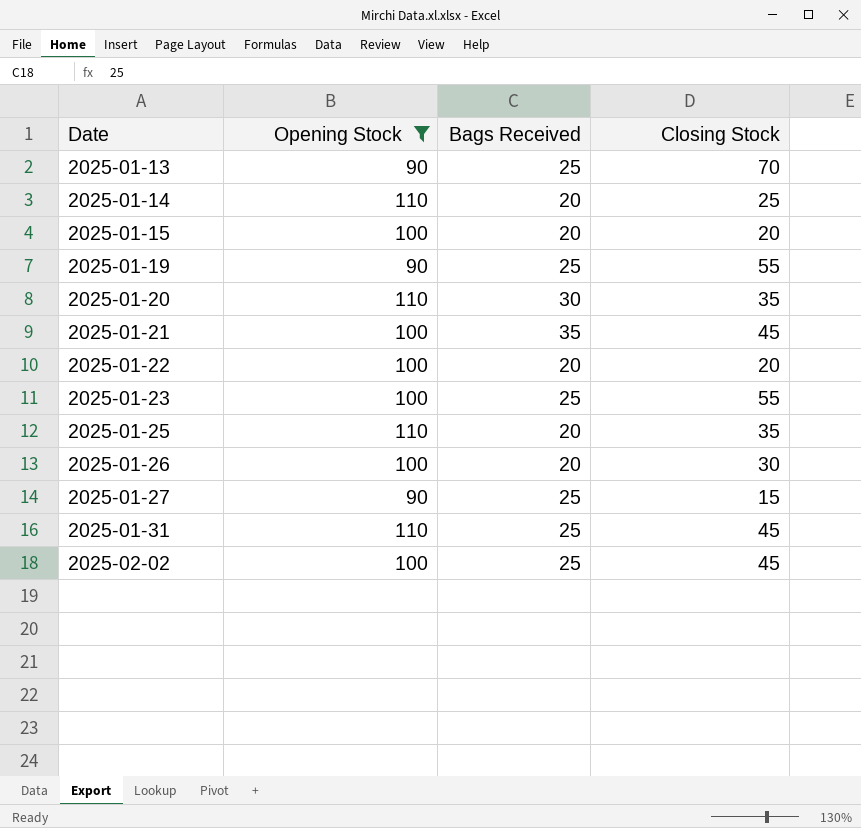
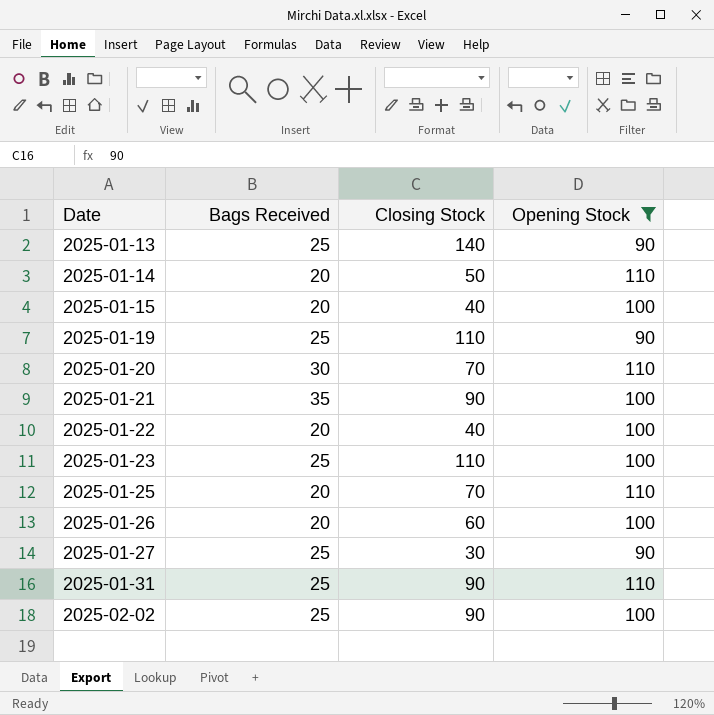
column Opening Stock | position: 2 -> 4
2025-01-13 | Closing Stock: 70 -> 140
2025-01-14 | Closing Stock: 25 -> 50
2025-01-15 | Closing Stock: 20 -> 40
2025-01-19 | Closing Stock: 55 -> 110
2025-01-20 | Closing Stock: 35 -> 70
2025-01-21 | Closing Stock: 45 -> 90
2025-01-22 | Closing Stock: 20 -> 40
2025-01-23 | Closing Stock: 55 -> 110
2025-01-25 | Closing Stock: 35 -> 70
2025-01-26 | Closing Stock: 30 -> 60
2025-01-27 | Closing Stock: 15 -> 30
2025-01-31 | Closing Stock: 45 -> 90
2025-02-02 | Closing Stock: 45 -> 90

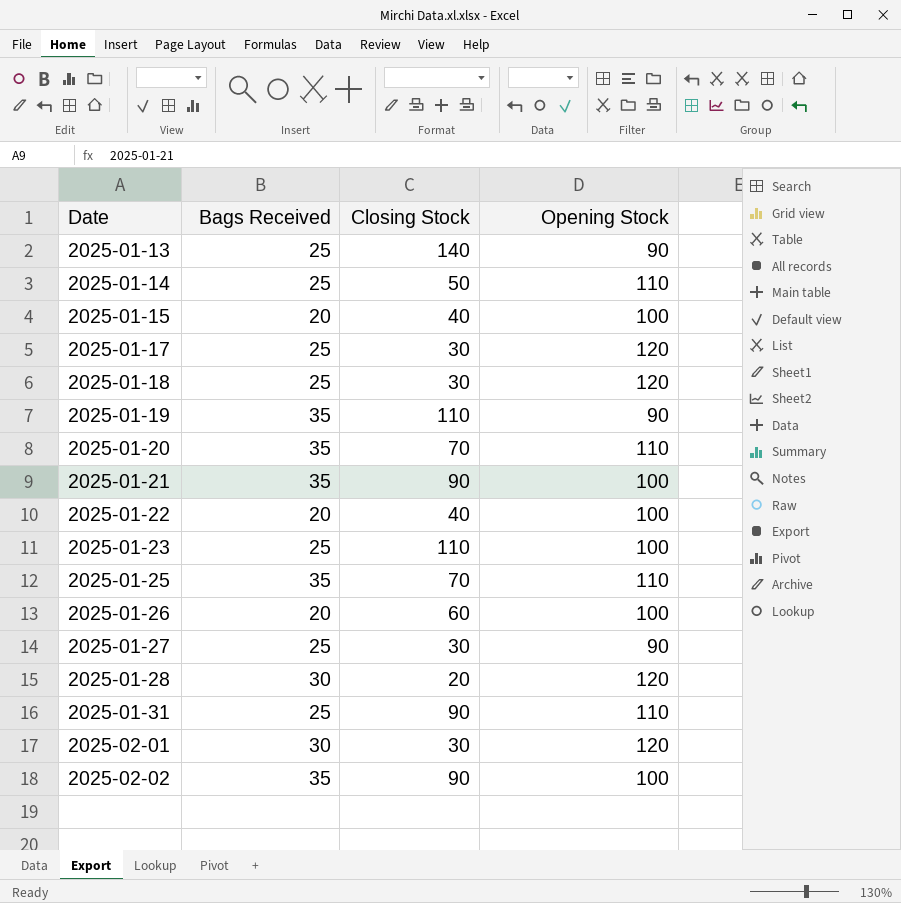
filter: Opening Stock != 120 -> none
2025-01-14 | Bags Received: 20 -> 25
2025-01-19 | Bags Received: 25 -> 35
2025-01-20 | Bags Received: 30 -> 35
2025-01-25 | Bags Received: 20 -> 35
2025-02-02 | Bags Received: 25 -> 35

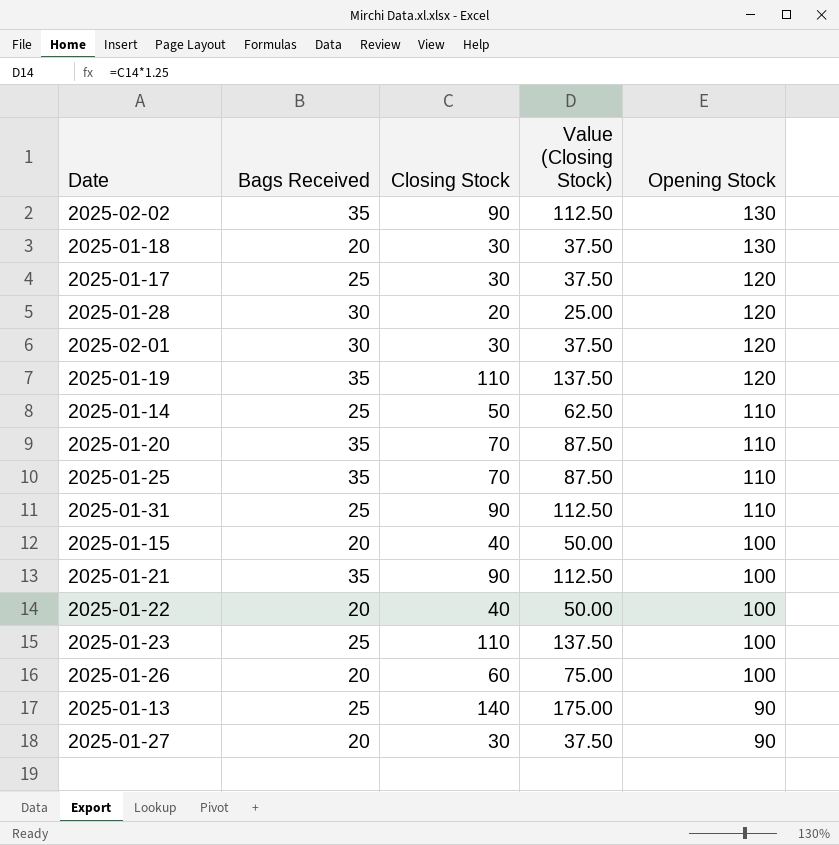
row order: Date ascending -> Opening Stock descending
column Value (Closing Stock) | formula: none -> [Closing Stock] * 1.25
2025-02-02 | Opening Stock: 100 -> 130
2025-01-18 | Bags Received: 25 -> 20
2025-01-18 | Opening Stock: 120 -> 130
2025-01-19 | Opening Stock: 90 -> 120
2025-01-27 | Bags Received: 25 -> 20

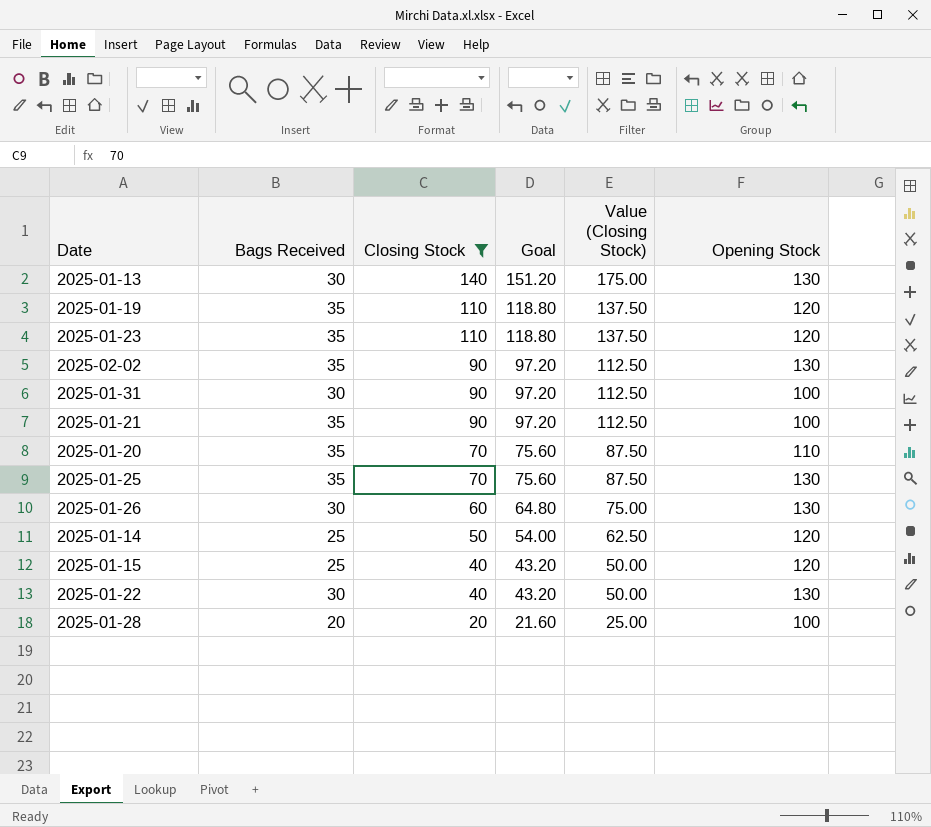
filter: none -> Closing Stock != 30
row order: Opening Stock descending -> Closing Stock descending
column Goal | formula: none -> [Closing Stock] * 1.08
2025-01-13 | Bags Received: 25 -> 30
2025-01-13 | Opening Stock: 90 -> 130
2025-01-23 | Bags Received: 25 -> 35
2025-01-23 | Opening Stock: 100 -> 120
2025-01-31 | Bags Received: 25 -> 30
2025-01-31 | Opening Stock: 110 -> 100
2025-01-25 | Opening Stock: 110 -> 130
2025-01-26 | Bags Received: 20 -> 30
2025-01-26 | Opening Stock: 100 -> 130
2025-01-14 | Opening Stock: 110 -> 120
2025-01-15 | Bags Received: 20 -> 25
2025-01-15 | Opening Stock: 100 -> 120
2025-01-22 | Bags Received: 20 -> 30
2025-01-22 | Opening Stock: 100 -> 130
2025-01-28 | Bags Received: 30 -> 20
2025-01-28 | Opening Stock: 120 -> 100

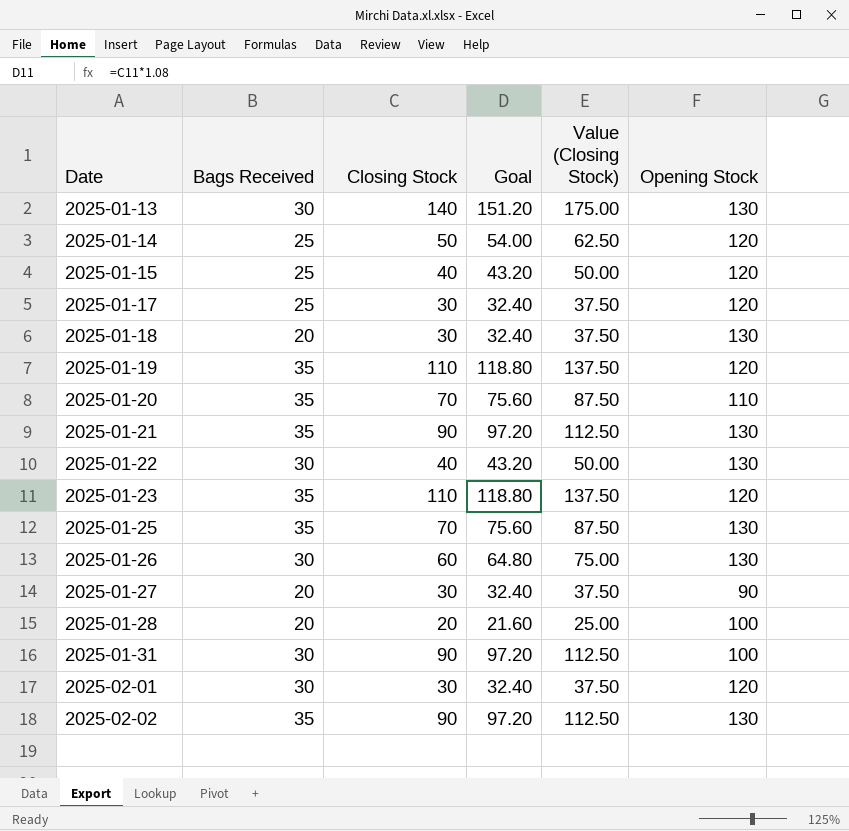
filter: Closing Stock != 30 -> none
row order: Closing Stock descending -> Date ascending
2025-01-21 | Opening Stock: 100 -> 130

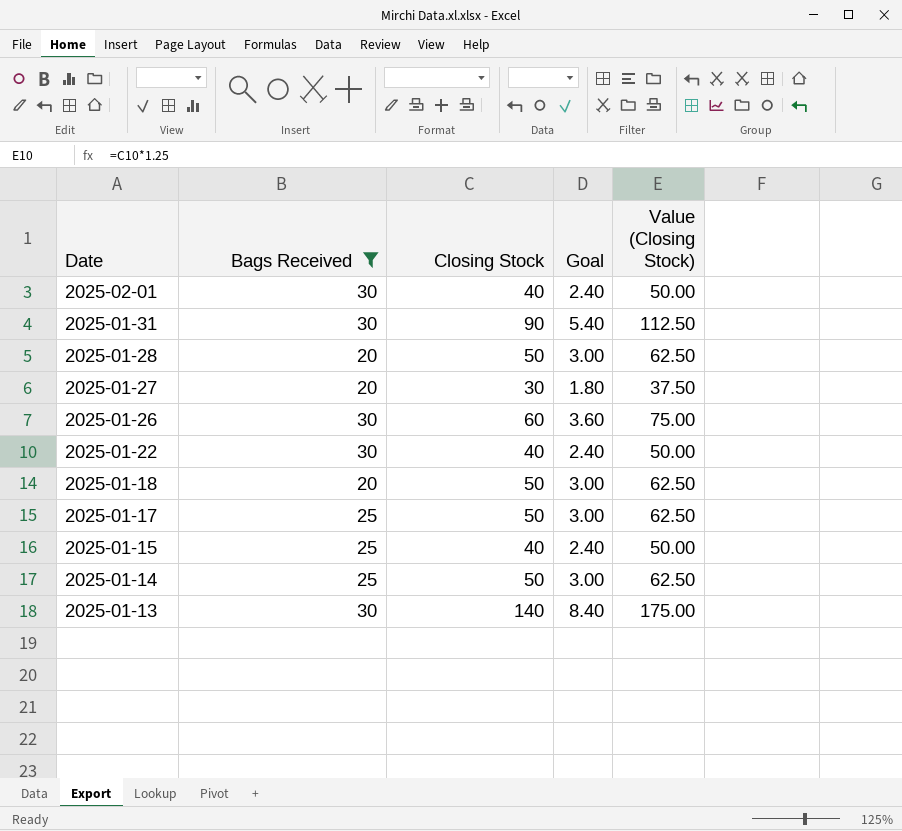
filter: none -> Bags Received != 35
row order: Date ascending -> Date descending
column Opening Stock | position: 6 -> none
column Goal | formula: [Closing Stock] * 1.08 -> [Closing Stock] * 0.06
2025-02-01 | Closing Stock: 30 -> 40
2025-02-01 | Value (Closing Stock): 37.50 -> 50.00
2025-01-28 | Closing Stock: 20 -> 50
2025-01-28 | Value (Closing Stock): 25.00 -> 62.50
2025-01-18 | Closing Stock: 30 -> 50
2025-01-18 | Value (Closing Stock): 37.50 -> 62.50
2025-01-17 | Closing Stock: 30 -> 50
2025-01-17 | Value (Closing Stock): 37.50 -> 62.50

